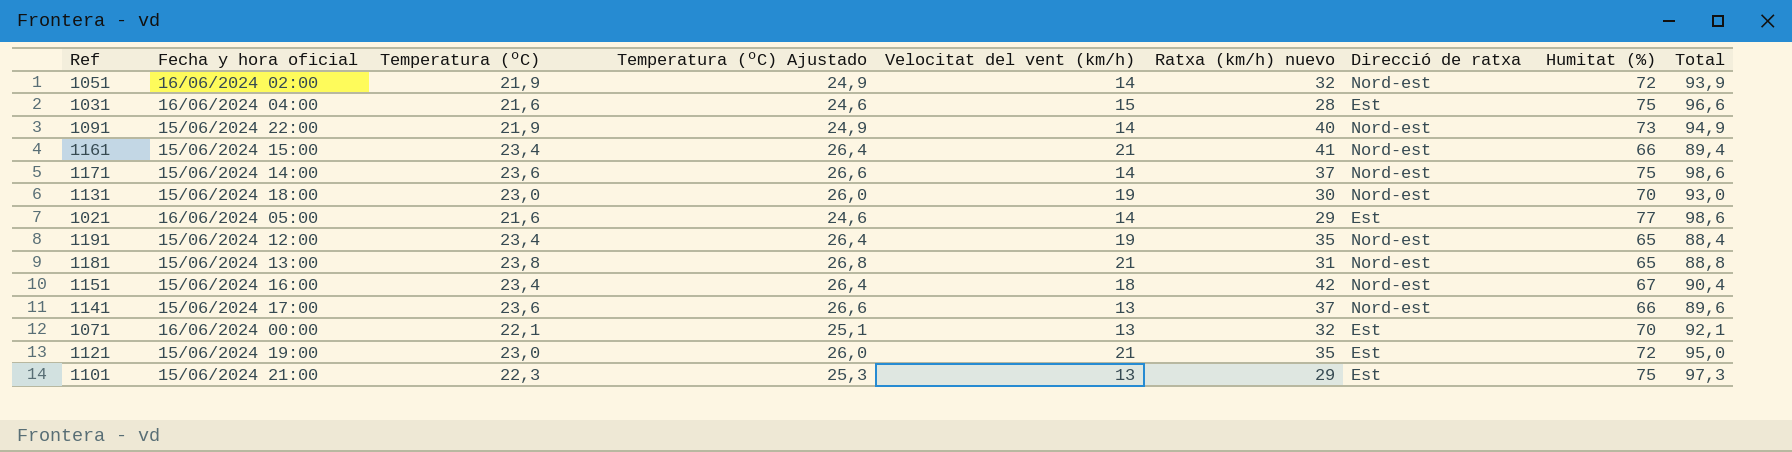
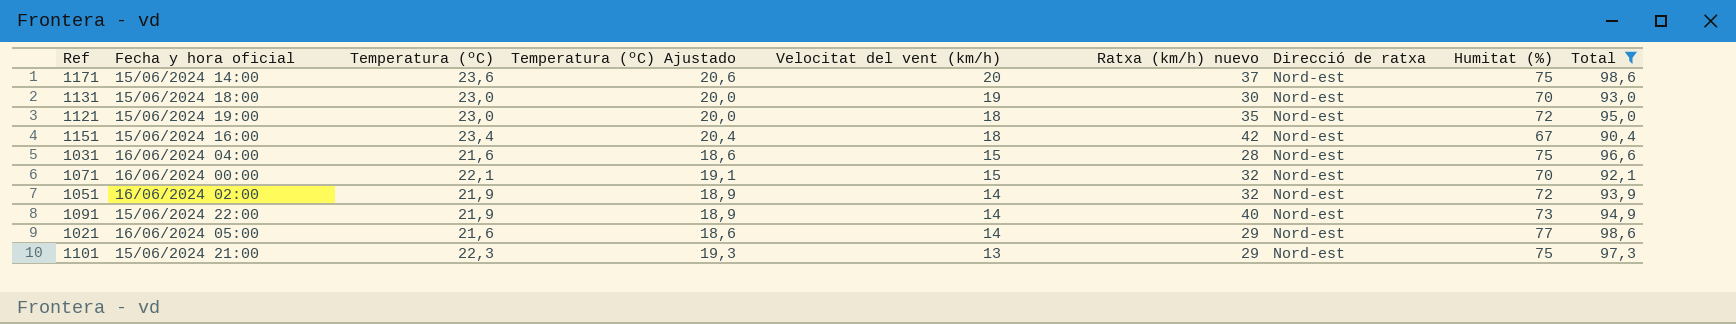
filter: none -> Total >= 90,4
row order: none -> Velocitat del vent (km/h) descending
column Temperatura (ºC) Ajustado | formula: [Temperatura (ºC)] + 3 -> [Temperatura (ºC)] - 3
1171 | Velocitat del vent (km/h): 14 -> 20
1121 | Velocitat del vent (km/h): 21 -> 18
1121 | Direcció de ratxa: Est -> Nord-est
1031 | Direcció de ratxa: Est -> Nord-est
1071 | Velocitat del vent (km/h): 13 -> 15
1071 | Direcció de ratxa: Est -> Nord-est
1021 | Direcció de ratxa: Est -> Nord-est
1101 | Direcció de ratxa: Est -> Nord-est

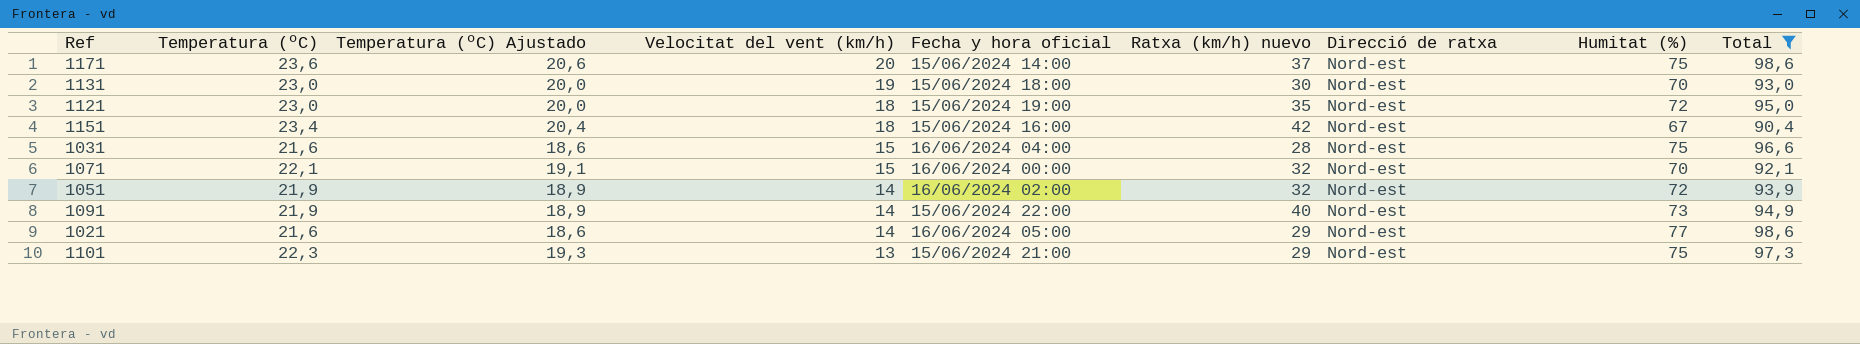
column Fecha y hora oficial | position: 2 -> 5

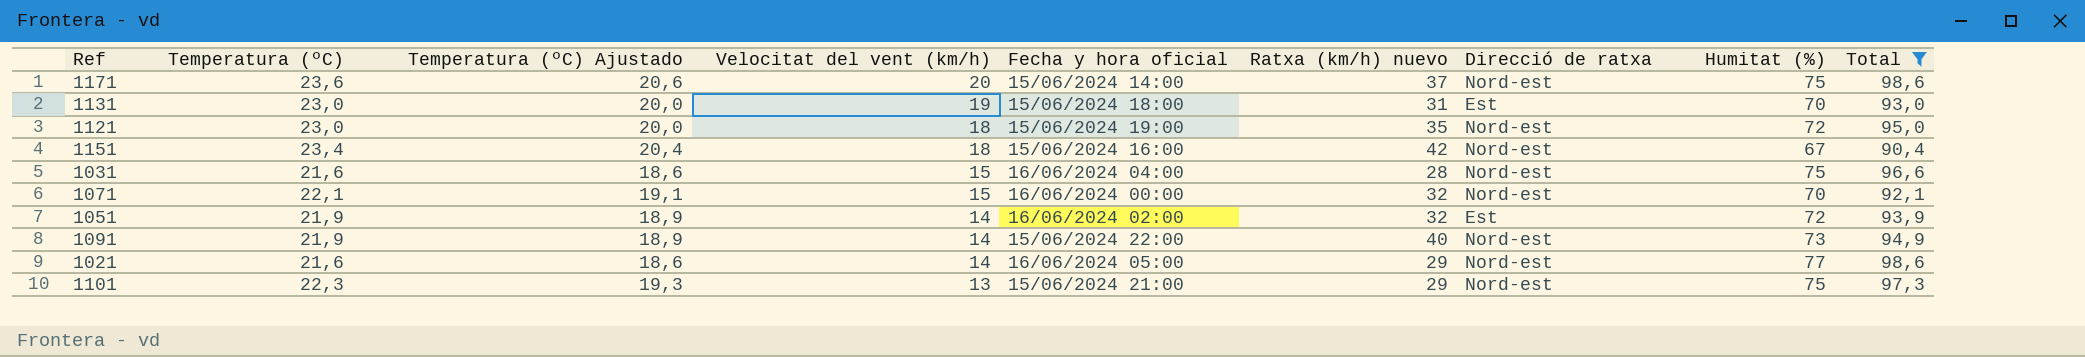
1131 | Ratxa (km/h) nuevo: 30 -> 31
1131 | Direcció de ratxa: Nord-est -> Est
1051 | Direcció de ratxa: Nord-est -> Est

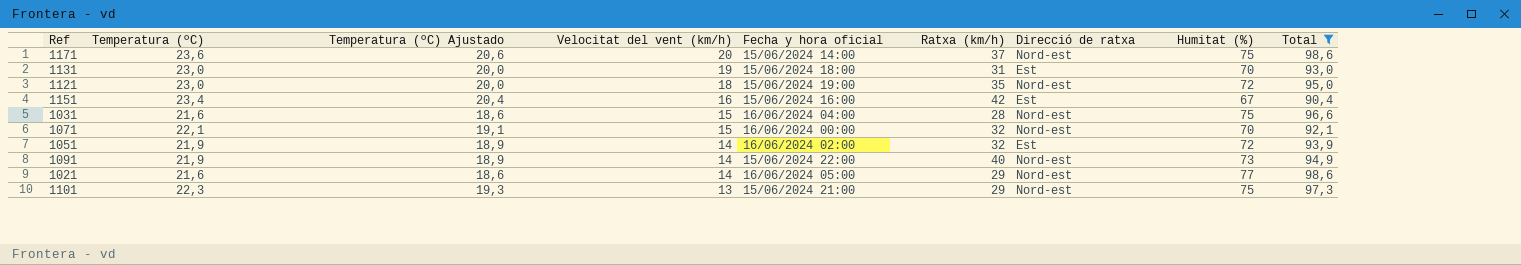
column name: Ratxa (km/h) nuevo -> Ratxa (km/h)
1151 | Velocitat del vent (km/h): 18 -> 16
1151 | Direcció de ratxa: Nord-est -> Est

